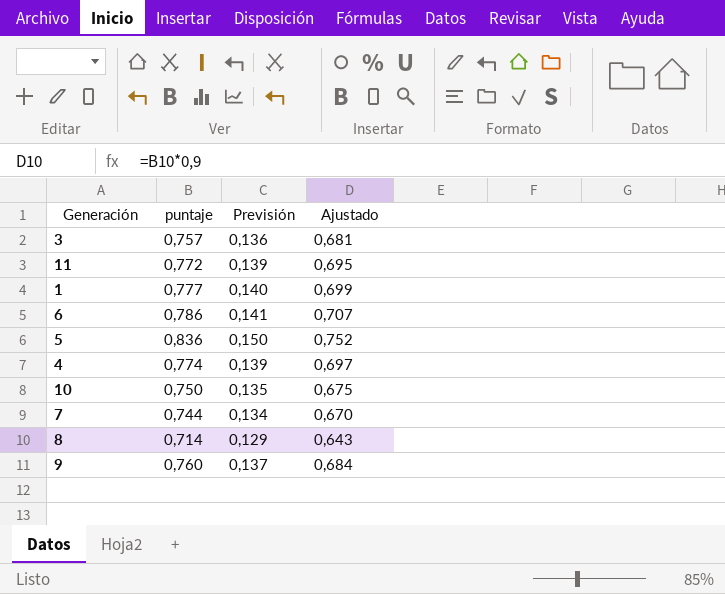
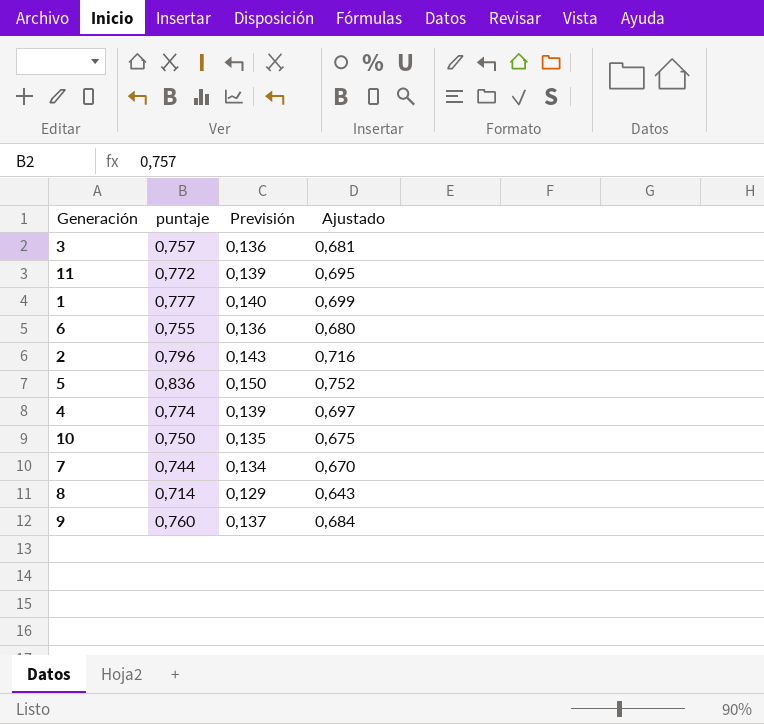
6 | puntaje: 0,786 -> 0,755
6 | Previsión: 0,141 -> 0,136
6 | Ajustado: 0,707 -> 0,680
row 2: none -> 0,796 | 0,143 | 0,716

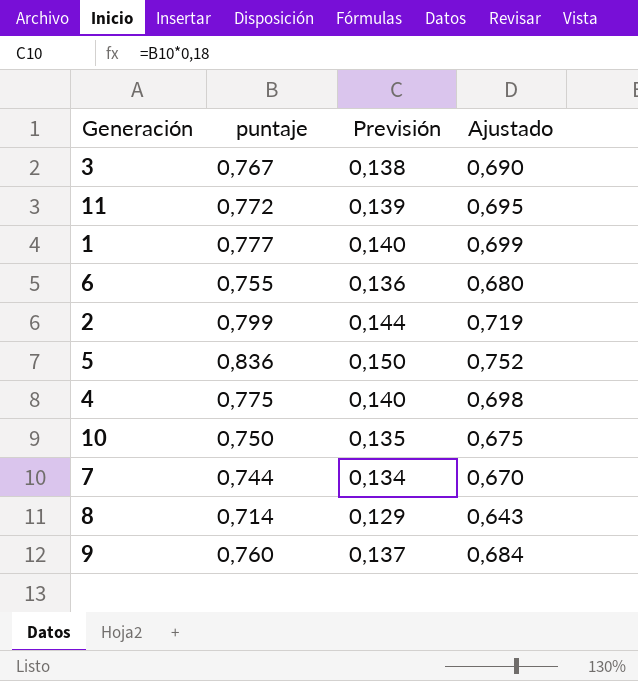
3 | puntaje: 0,757 -> 0,767
3 | Previsión: 0,136 -> 0,138
3 | Ajustado: 0,681 -> 0,690
2 | puntaje: 0,796 -> 0,799
2 | Previsión: 0,143 -> 0,144
2 | Ajustado: 0,716 -> 0,719
4 | puntaje: 0,774 -> 0,775
4 | Previsión: 0,139 -> 0,140
4 | Ajustado: 0,697 -> 0,698

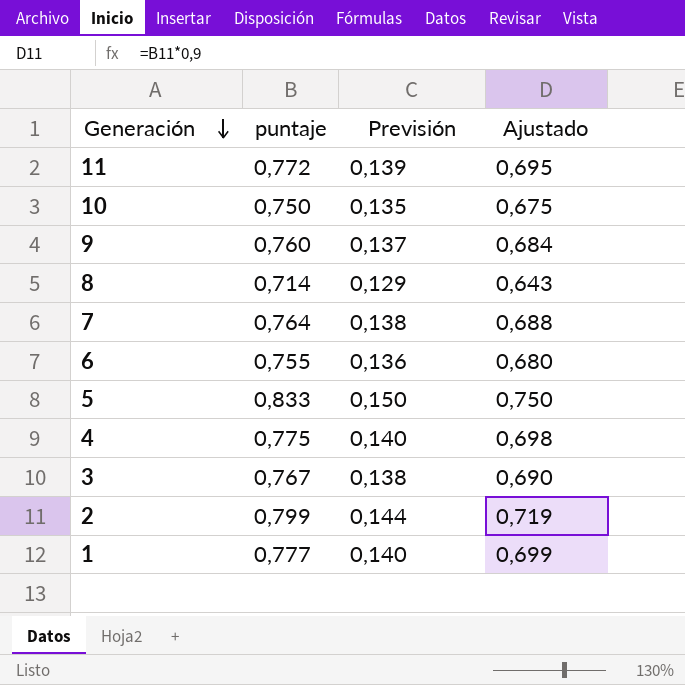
row order: none -> Generación descending
7 | puntaje: 0,744 -> 0,764
7 | Previsión: 0,134 -> 0,138
7 | Ajustado: 0,670 -> 0,688
5 | puntaje: 0,836 -> 0,833
5 | Ajustado: 0,752 -> 0,750

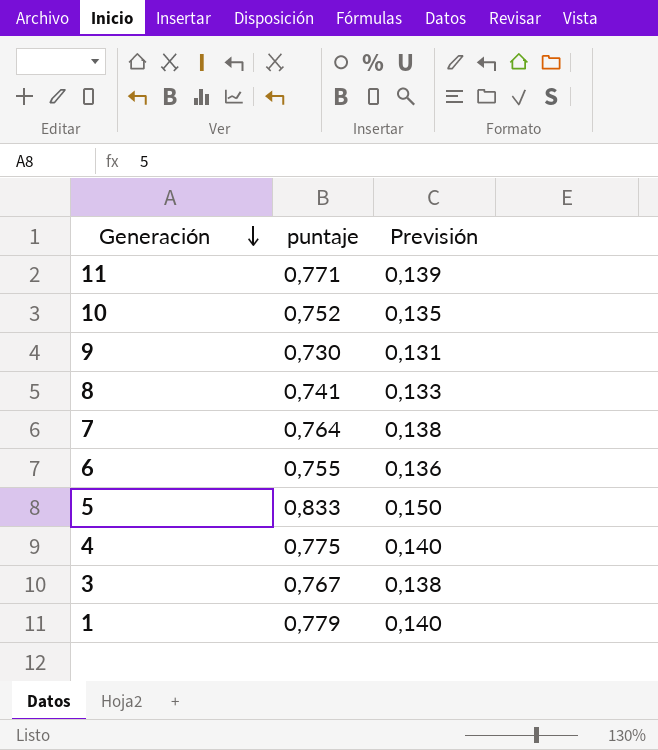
column Ajustado | formula: [puntaje] * 0,9 -> none
row 2: 0,799 | 0,144 | 0,719 -> none
11 | puntaje: 0,772 -> 0,771
10 | puntaje: 0,750 -> 0,752
9 | puntaje: 0,760 -> 0,730
9 | Previsión: 0,137 -> 0,131
8 | puntaje: 0,714 -> 0,741
8 | Previsión: 0,129 -> 0,133
1 | puntaje: 0,777 -> 0,779

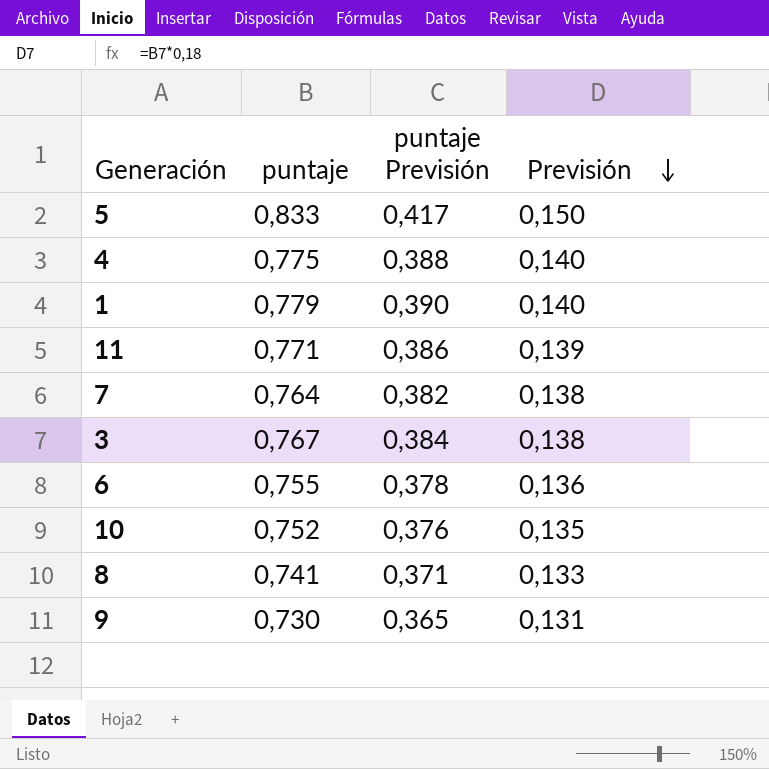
row order: Generación descending -> Previsión descending
column puntaje Previsión | formula: none -> [puntaje] * 0,5

